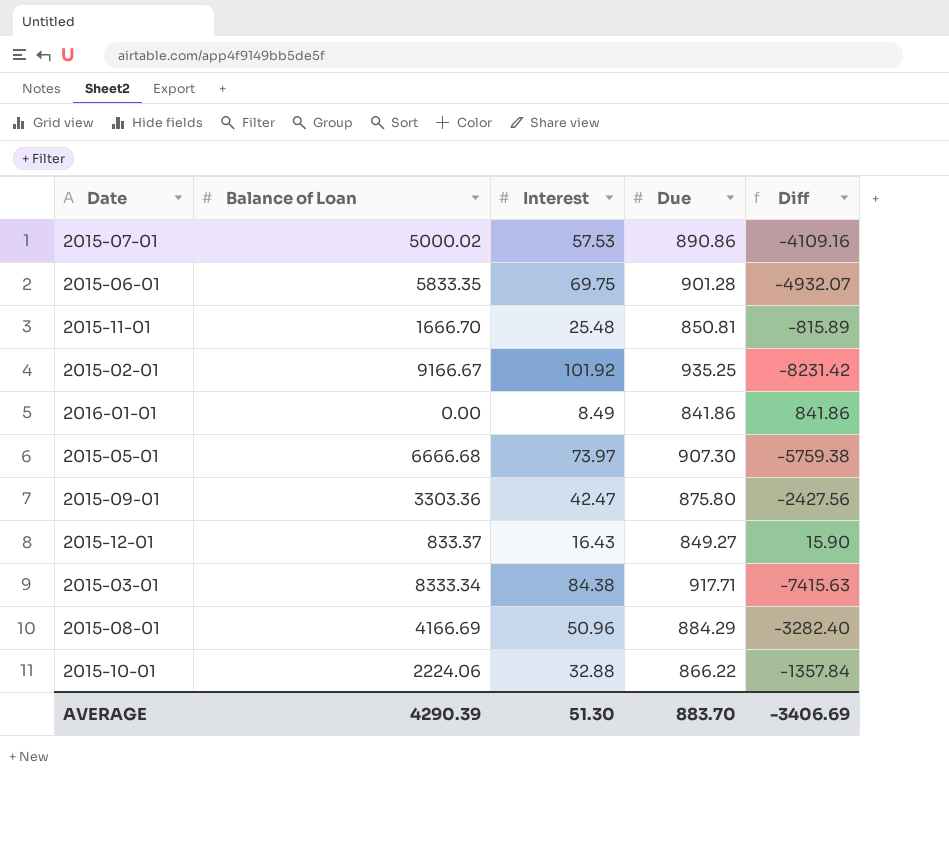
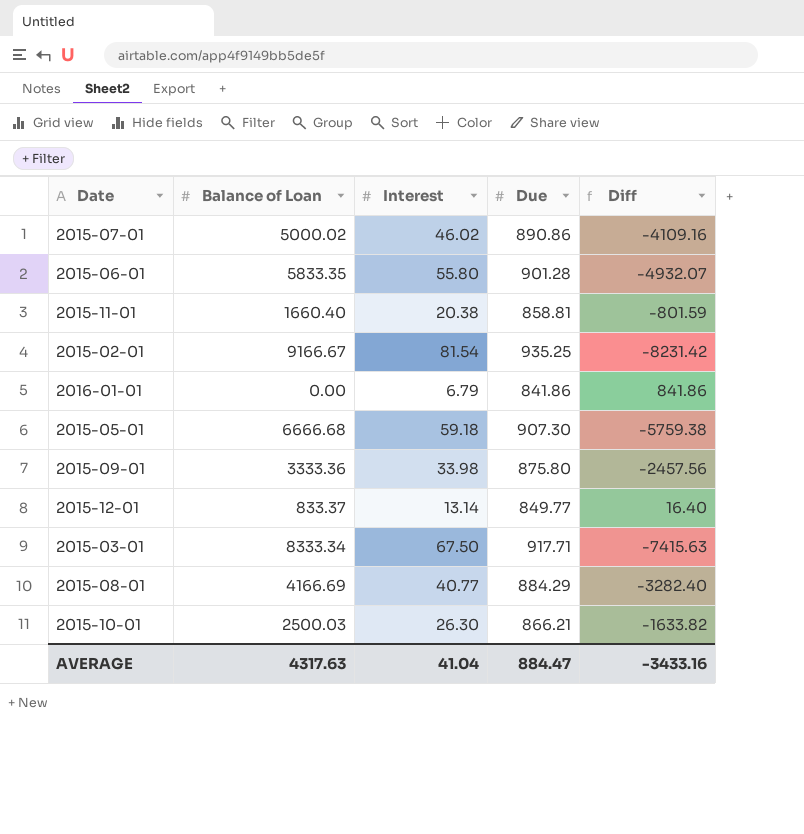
2015-07-01 | Interest: 57.53 -> 46.02
2015-06-01 | Interest: 69.75 -> 55.80
2015-11-01 | Balance of Loan: 1666.70 -> 1660.40
2015-11-01 | Interest: 25.48 -> 20.38
2015-11-01 | Due: 850.81 -> 858.81
2015-11-01 | Diff: -815.89 -> -801.59
2015-02-01 | Interest: 101.92 -> 81.54
2016-01-01 | Interest: 8.49 -> 6.79
2015-05-01 | Interest: 73.97 -> 59.18
2015-09-01 | Balance of Loan: 3303.36 -> 3333.36
2015-09-01 | Interest: 42.47 -> 33.98
2015-09-01 | Diff: -2427.56 -> -2457.56
2015-12-01 | Interest: 16.43 -> 13.14
2015-12-01 | Due: 849.27 -> 849.77
2015-12-01 | Diff: 15.90 -> 16.40
2015-03-01 | Interest: 84.38 -> 67.50
2015-08-01 | Interest: 50.96 -> 40.77
2015-10-01 | Balance of Loan: 2224.06 -> 2500.03
2015-10-01 | Interest: 32.88 -> 26.30
2015-10-01 | Due: 866.22 -> 866.21
2015-10-01 | Diff: -1357.84 -> -1633.82
AVERAGE | Balance of Loan: 4290.39 -> 4317.63
AVERAGE | Interest: 51.30 -> 41.04
AVERAGE | Due: 883.70 -> 884.47
AVERAGE | Diff: -3406.69 -> -3433.16

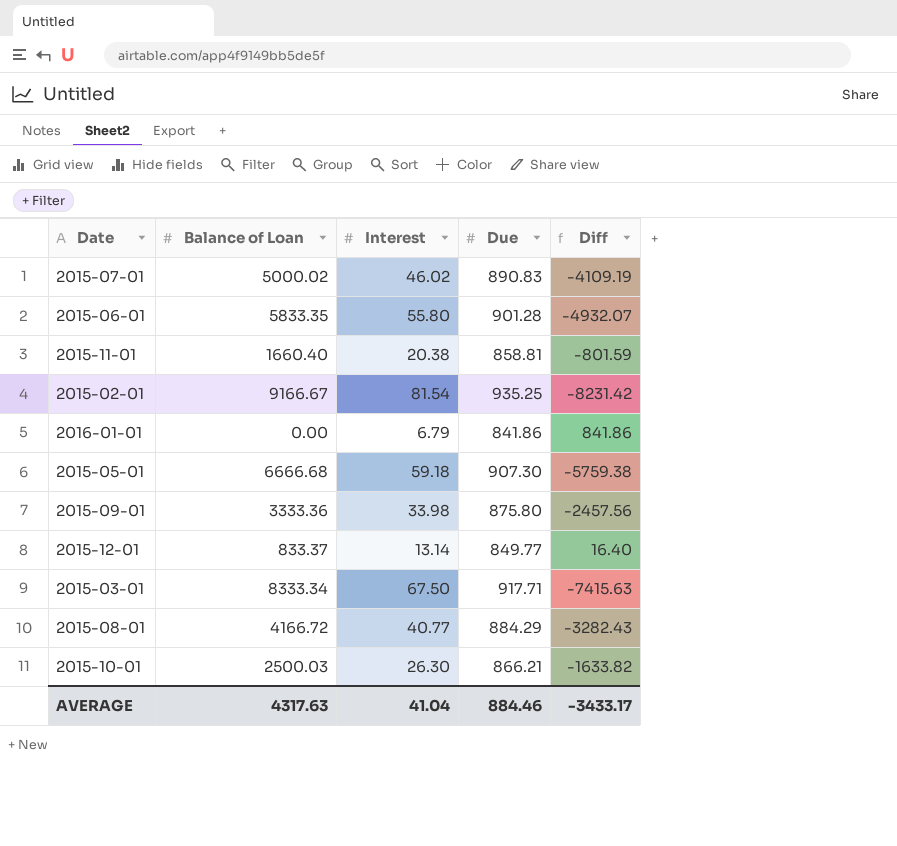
2015-07-01 | Due: 890.86 -> 890.83
2015-07-01 | Diff: -4109.16 -> -4109.19
2015-08-01 | Balance of Loan: 4166.69 -> 4166.72
2015-08-01 | Diff: -3282.40 -> -3282.43
AVERAGE | Due: 884.47 -> 884.46
AVERAGE | Diff: -3433.16 -> -3433.17

